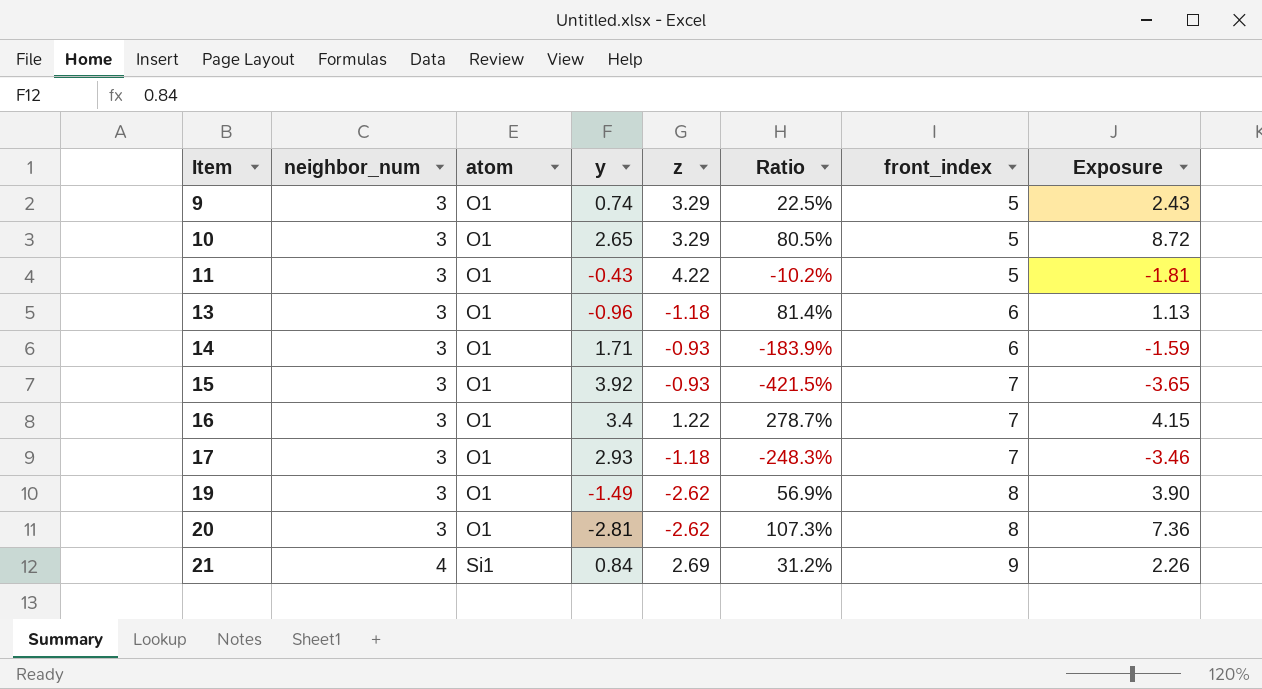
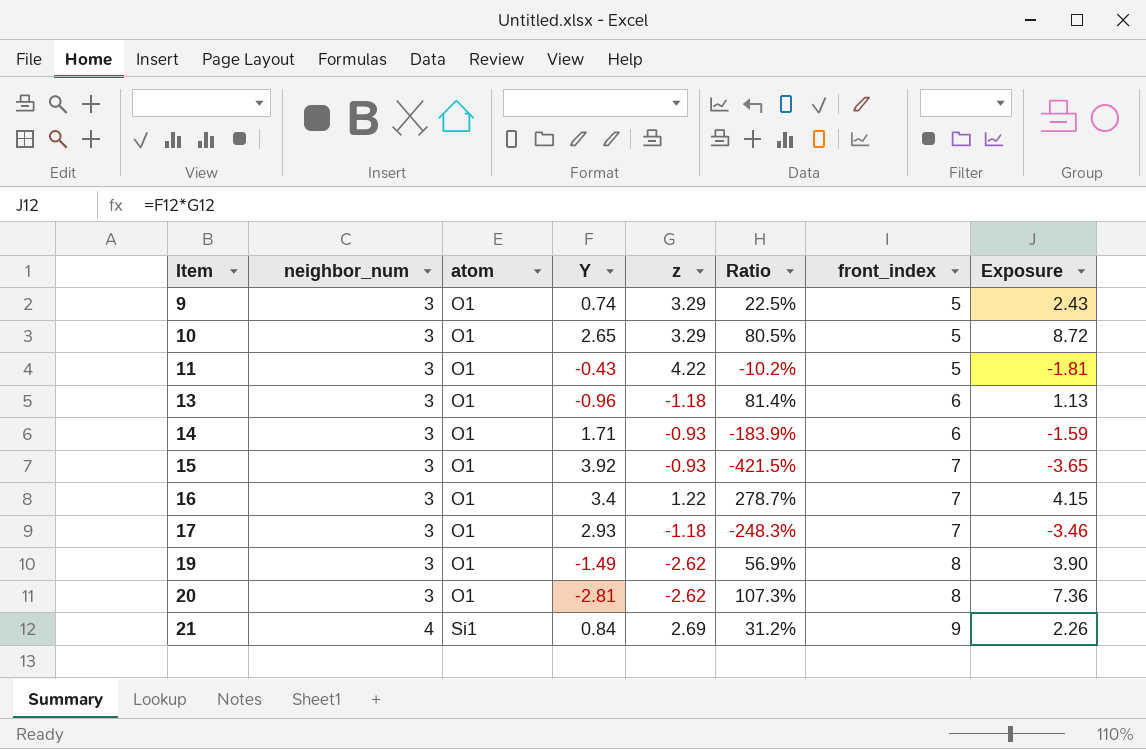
column name: y -> Y

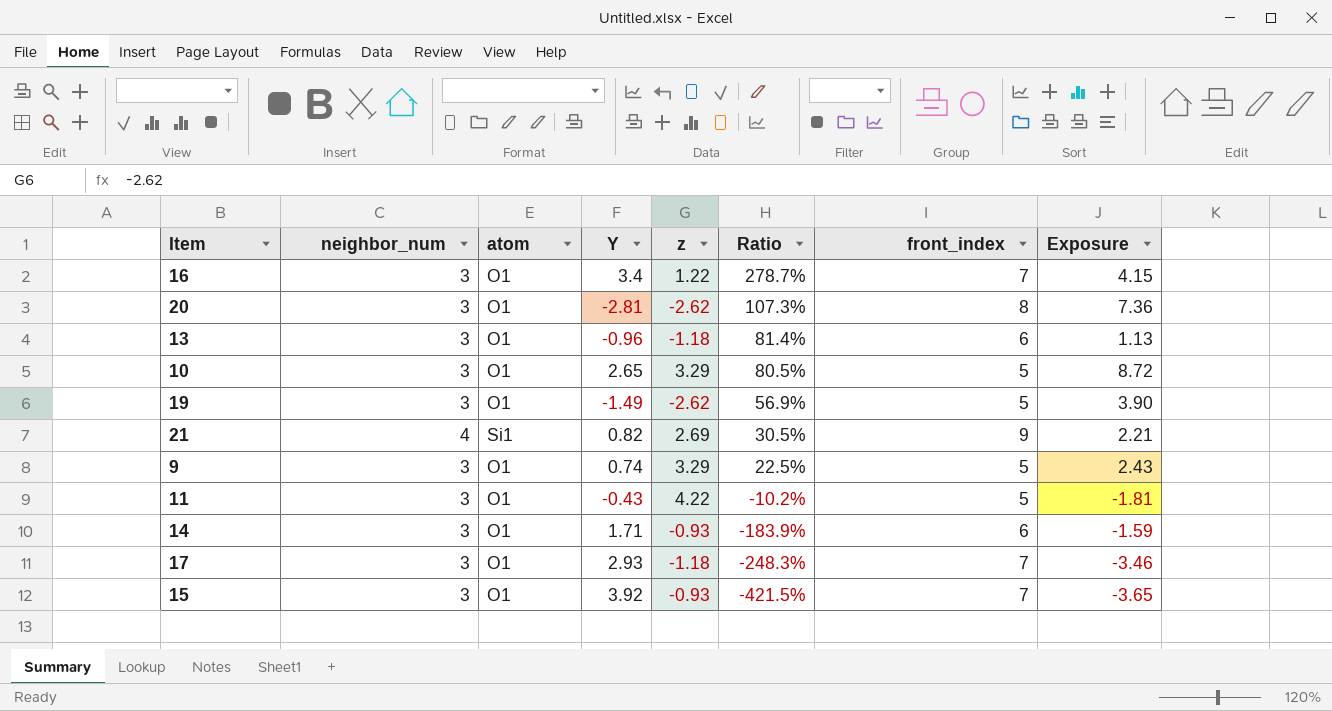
row order: Item ascending -> Ratio descending
19 | front_index: 8 -> 5
21 | Y: 0.84 -> 0.82
21 | Ratio: 31.2% -> 30.5%
21 | Exposure: 2.26 -> 2.21

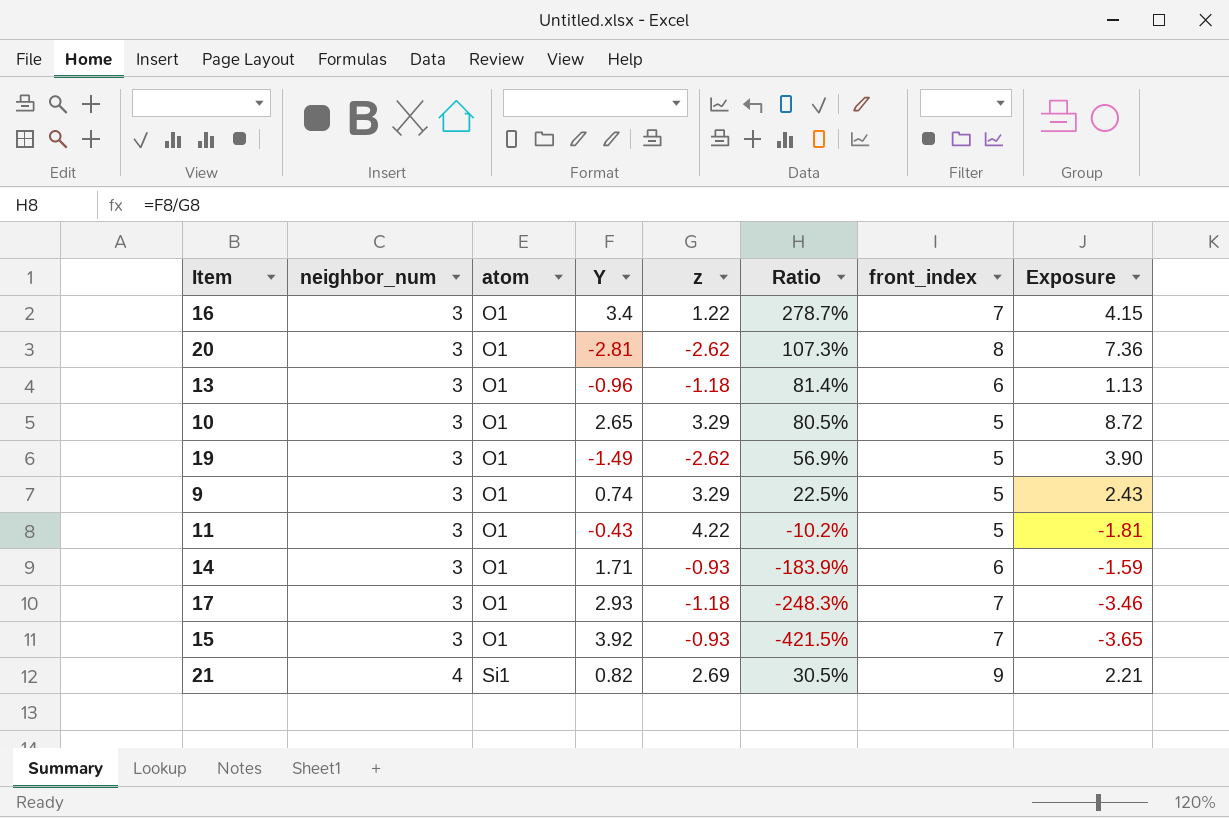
row order: Ratio descending -> neighbor_num ascending

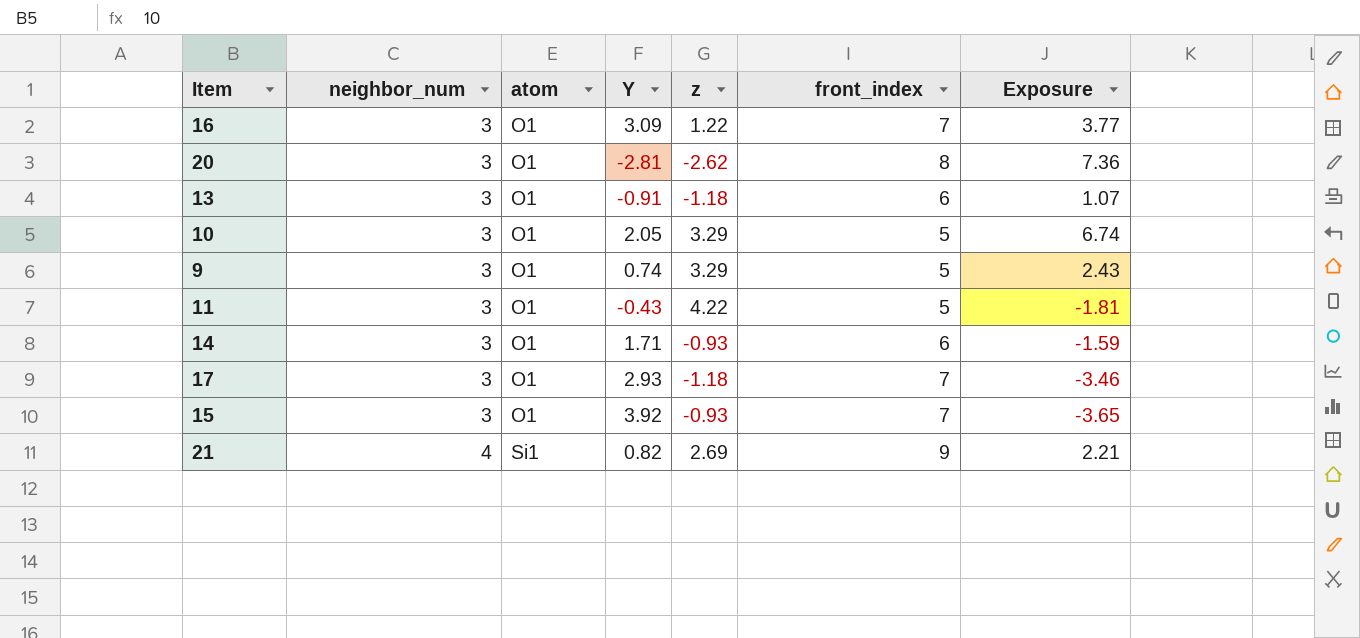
column Ratio | formula: [Y] / [z] -> none
row 19: 3 | O1 | -1.49 | -2.62 | 56.9% | 5 | 3.90 -> none
16 | Y: 3.4 -> 3.09
16 | Exposure: 4.15 -> 3.77
13 | Y: -0.96 -> -0.91
13 | Exposure: 1.13 -> 1.07
10 | Y: 2.65 -> 2.05
10 | Exposure: 8.72 -> 6.74

